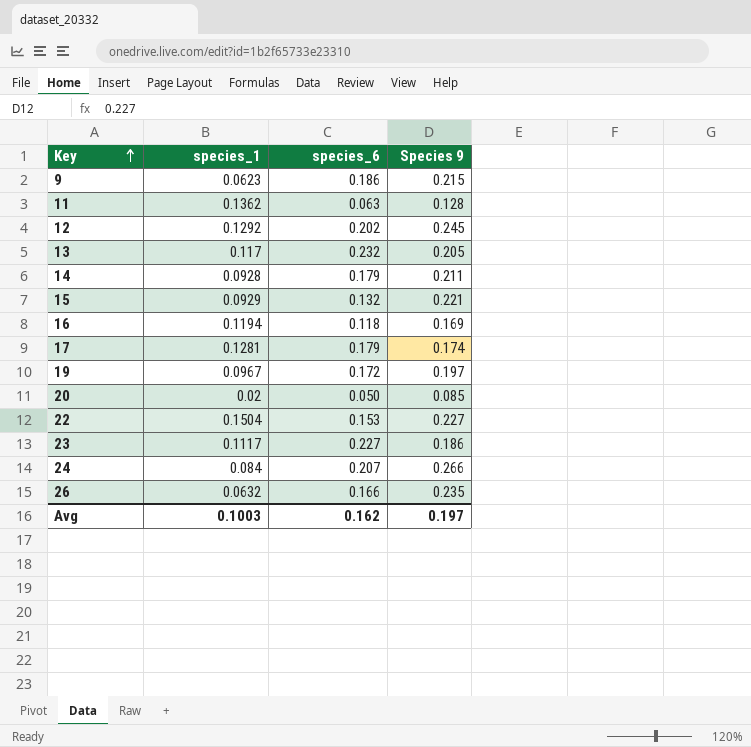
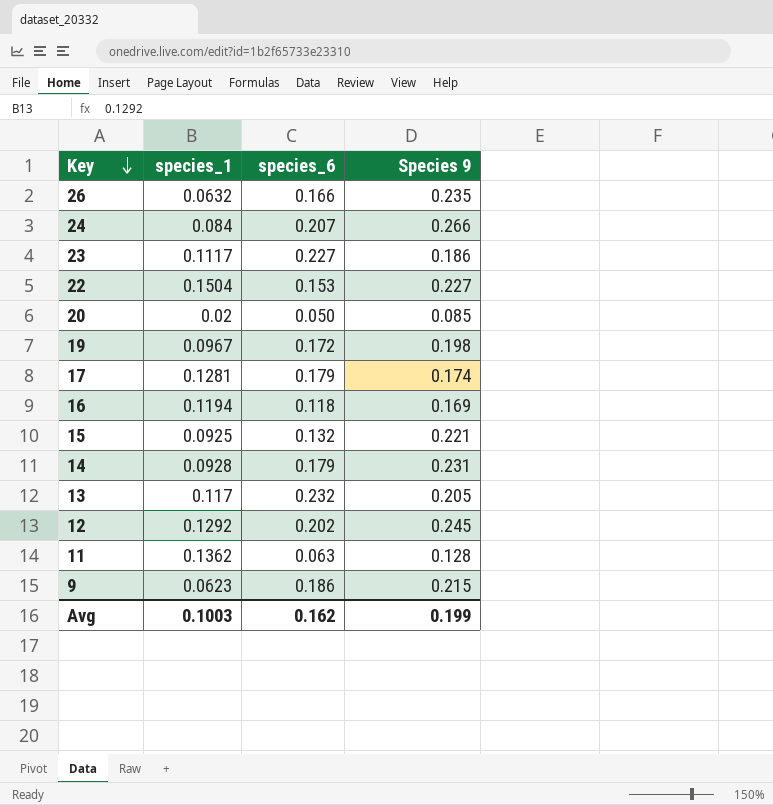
row order: Key ascending -> Key descending
19 | Species 9: 0.197 -> 0.198
15 | species_1: 0.0929 -> 0.0925
14 | Species 9: 0.211 -> 0.231
Avg | Species 9: 0.197 -> 0.199

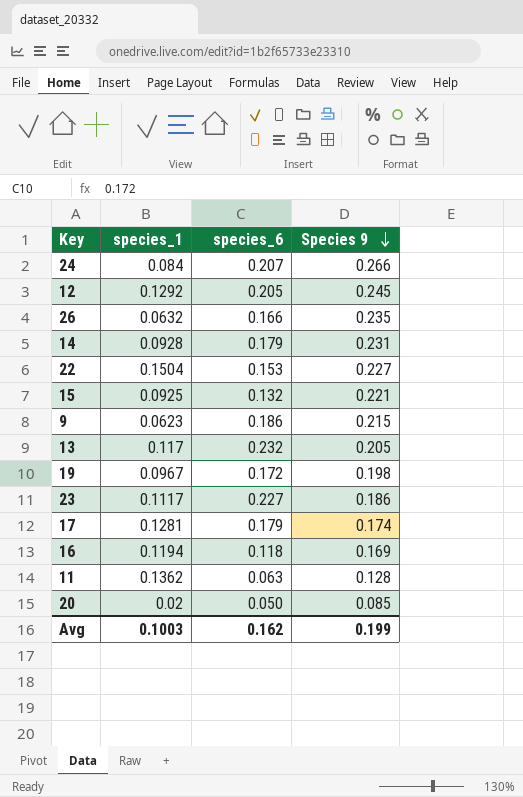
row order: Key descending -> Species 9 descending
12 | species_6: 0.202 -> 0.205

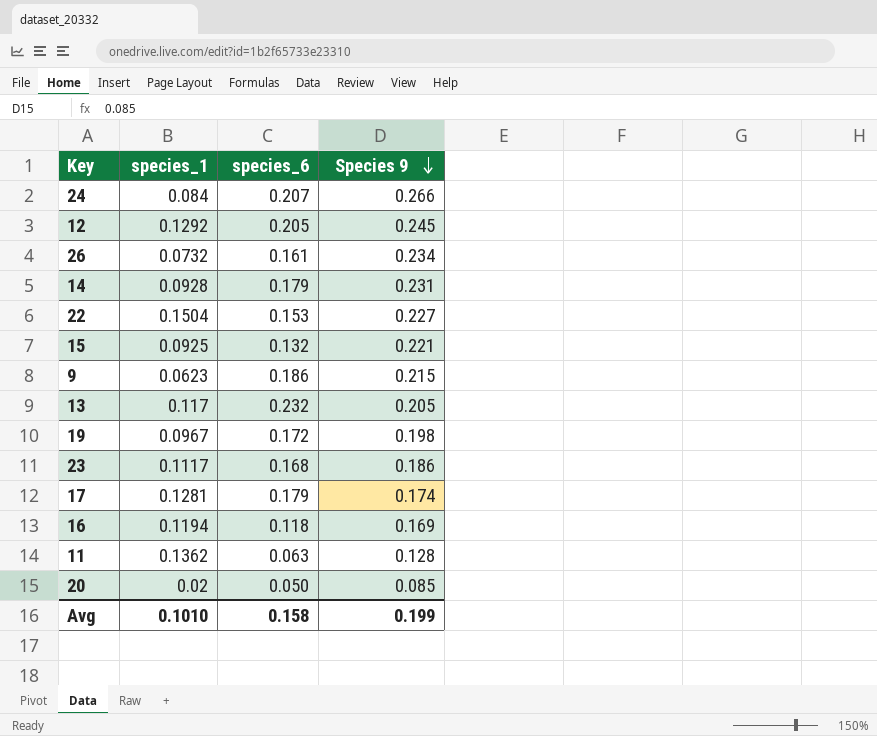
26 | species_1: 0.0632 -> 0.0732
26 | species_6: 0.166 -> 0.161
26 | Species 9: 0.235 -> 0.234
23 | species_6: 0.227 -> 0.168
Avg | species_1: 0.1003 -> 0.1010
Avg | species_6: 0.162 -> 0.158

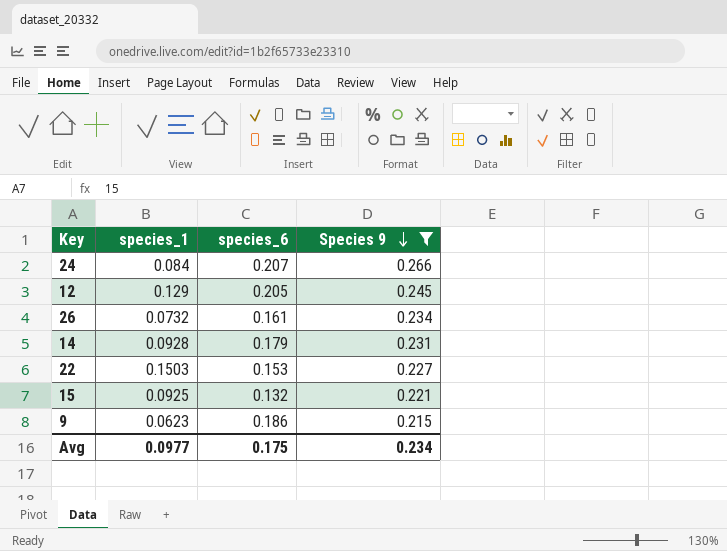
filter: none -> Species 9 >= 0.215
12 | species_1: 0.1292 -> 0.129
22 | species_1: 0.1504 -> 0.1503
Avg | species_1: 0.1010 -> 0.0977
Avg | species_6: 0.158 -> 0.175
Avg | Species 9: 0.199 -> 0.234

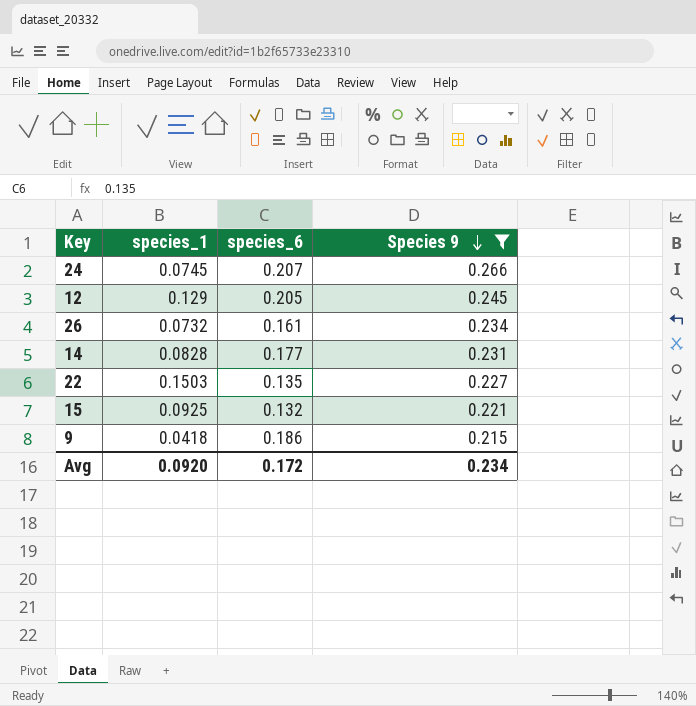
24 | species_1: 0.084 -> 0.0745
14 | species_1: 0.0928 -> 0.0828
14 | species_6: 0.179 -> 0.177
22 | species_6: 0.153 -> 0.135
9 | species_1: 0.0623 -> 0.0418
Avg | species_1: 0.0977 -> 0.0920
Avg | species_6: 0.175 -> 0.172

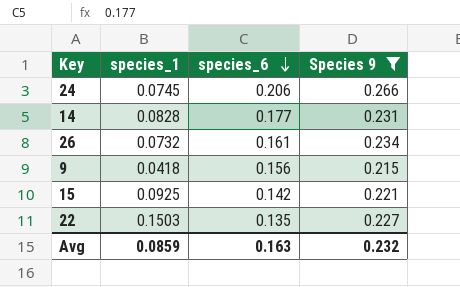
row order: Species 9 descending -> species_6 descending
row 12: 0.129 | 0.205 | 0.245 -> none
24 | species_6: 0.207 -> 0.206
9 | species_6: 0.186 -> 0.156
15 | species_6: 0.132 -> 0.142
Avg | species_1: 0.0920 -> 0.0859
Avg | species_6: 0.172 -> 0.163
Avg | Species 9: 0.234 -> 0.232

